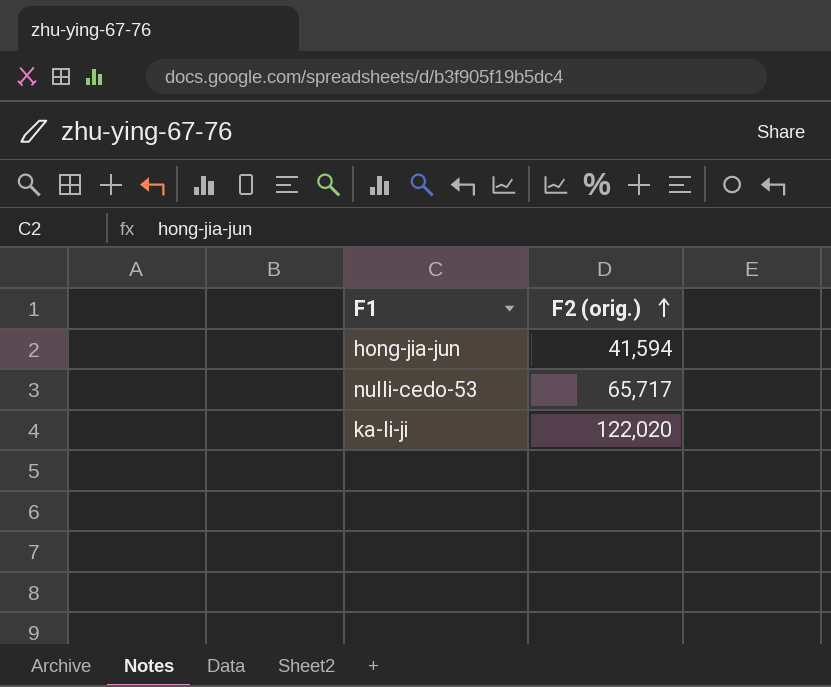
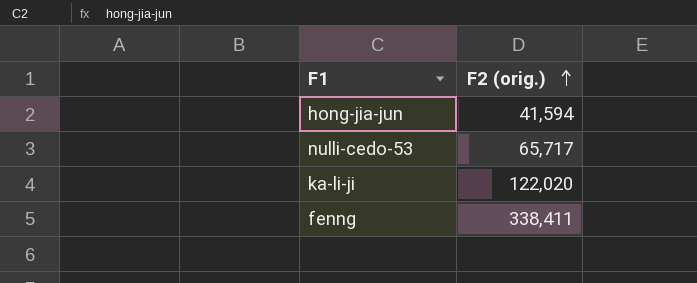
row fenng: none -> 338,411

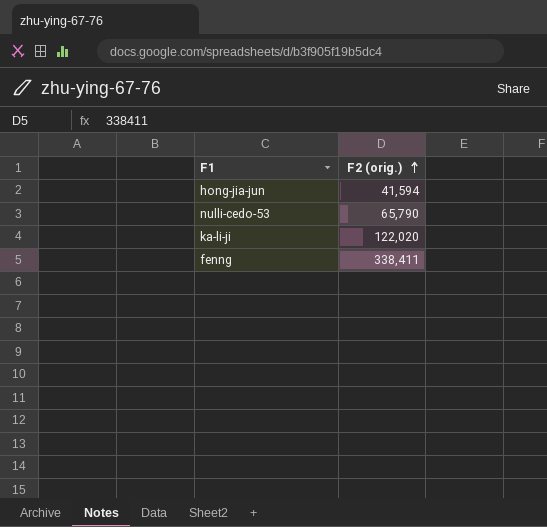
nulli-cedo-53 | F2 (orig.): 65,717 -> 65,790

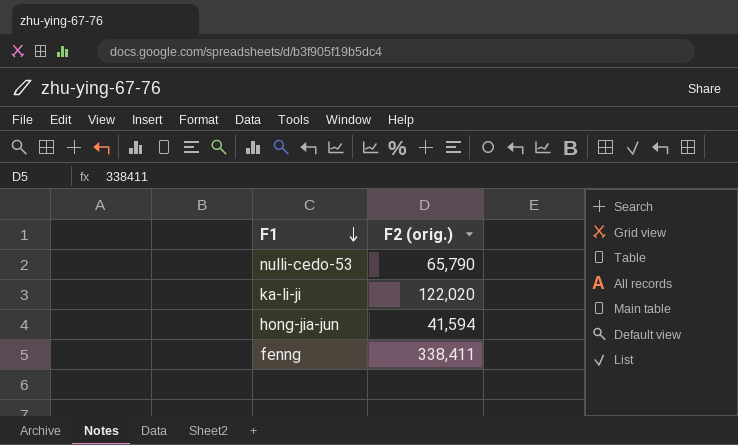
row order: F2 (orig.) ascending -> F1 descending

